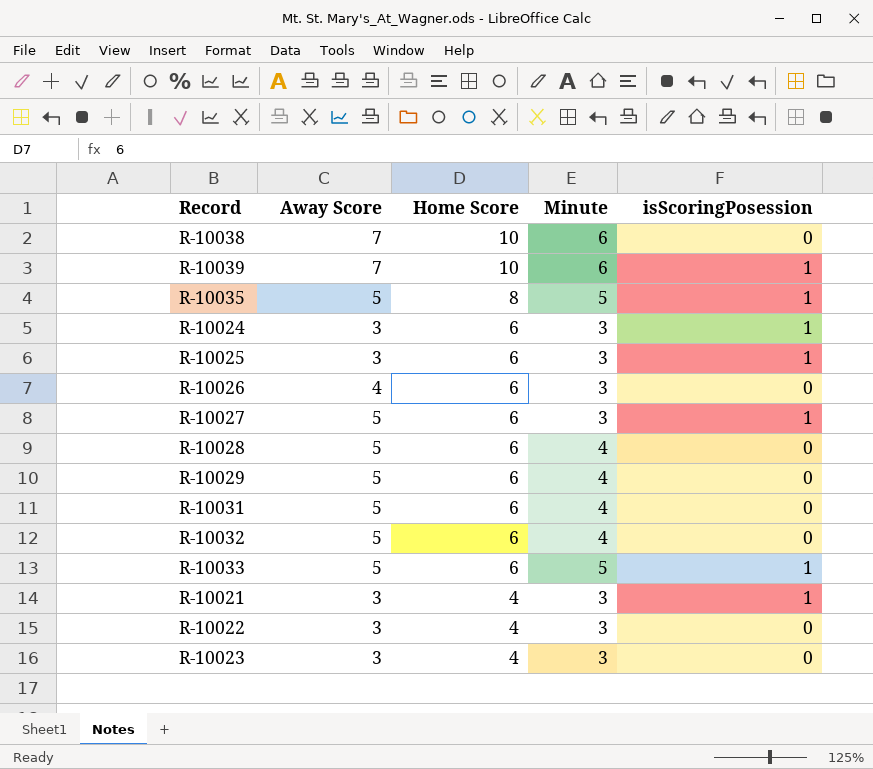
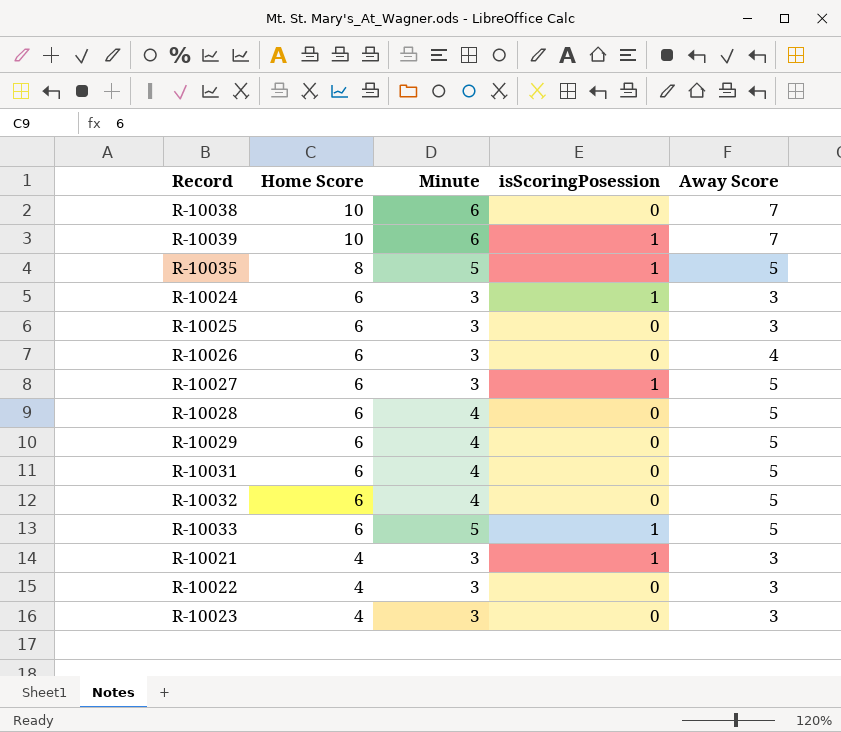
column Away Score | position: 2 -> 5
R-10025 | isScoringPosession: 1 -> 0

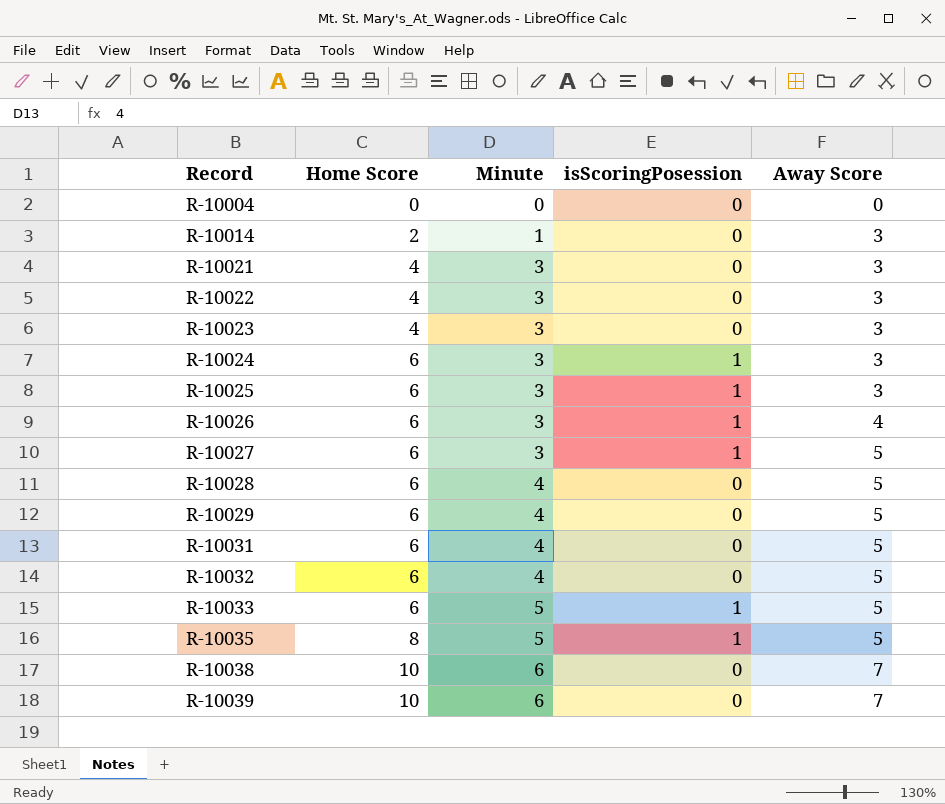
row order: Home Score descending -> Record ascending
row R-10004: none -> 0 | 0 | 0 | 0
row R-10014: none -> 2 | 1 | 0 | 3
R-10021 | isScoringPosession: 1 -> 0
R-10025 | isScoringPosession: 0 -> 1
R-10026 | isScoringPosession: 0 -> 1
R-10039 | isScoringPosession: 1 -> 0

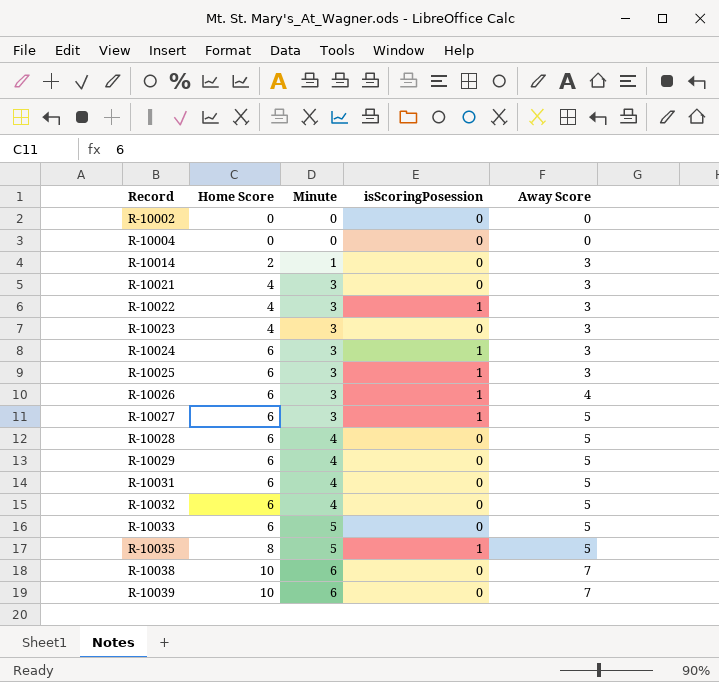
row R-10002: none -> 0 | 0 | 0 | 0
R-10022 | isScoringPosession: 0 -> 1
R-10033 | isScoringPosession: 1 -> 0

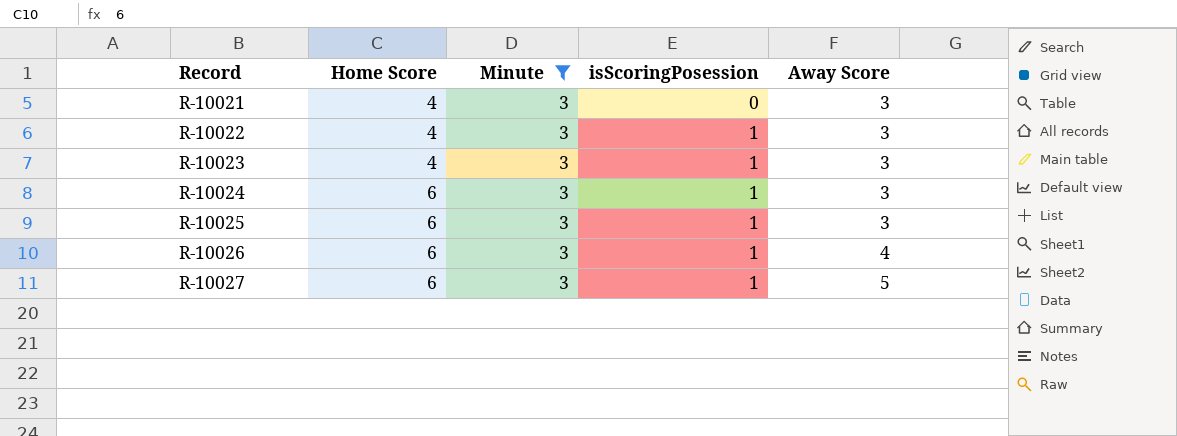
filter: none -> Minute = 3
R-10023 | isScoringPosession: 0 -> 1

